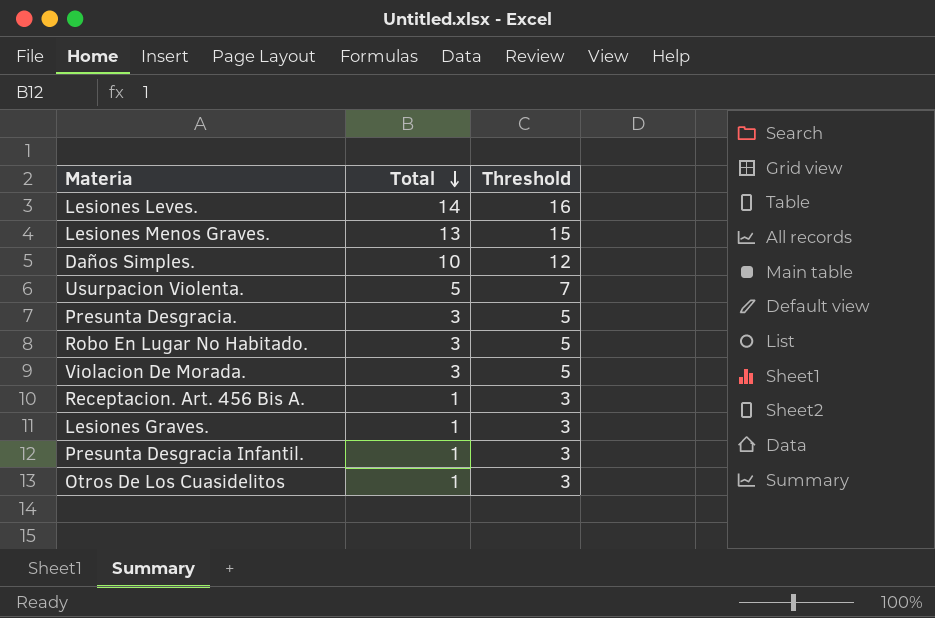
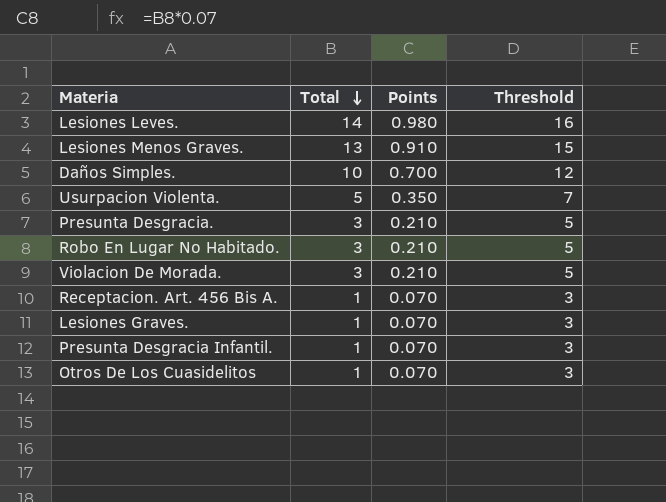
column Points | formula: none -> [Total] * 0.07

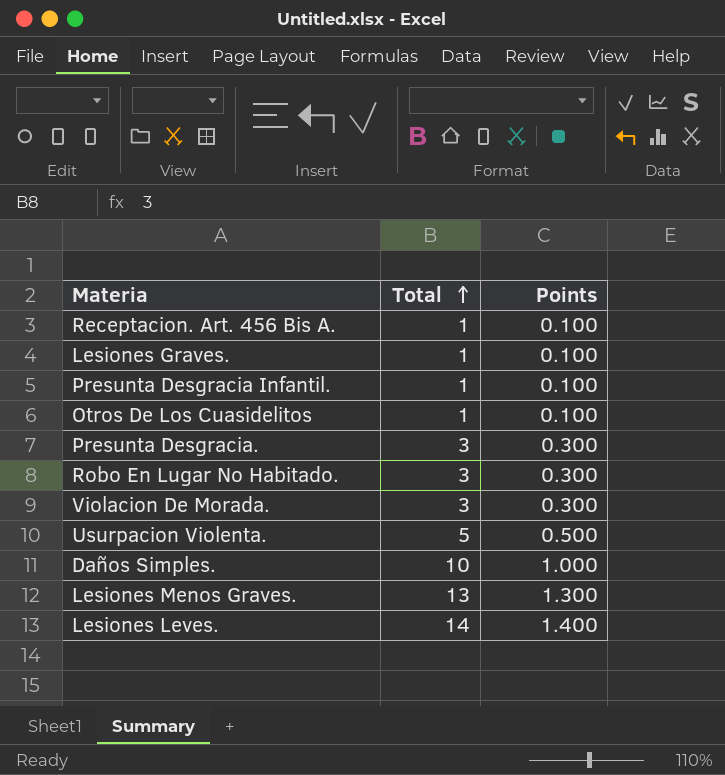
row order: Total descending -> Total ascending
column Threshold | formula: [Total] + 2 -> none
column Points | formula: [Total] * 0.07 -> [Total] * 0.1

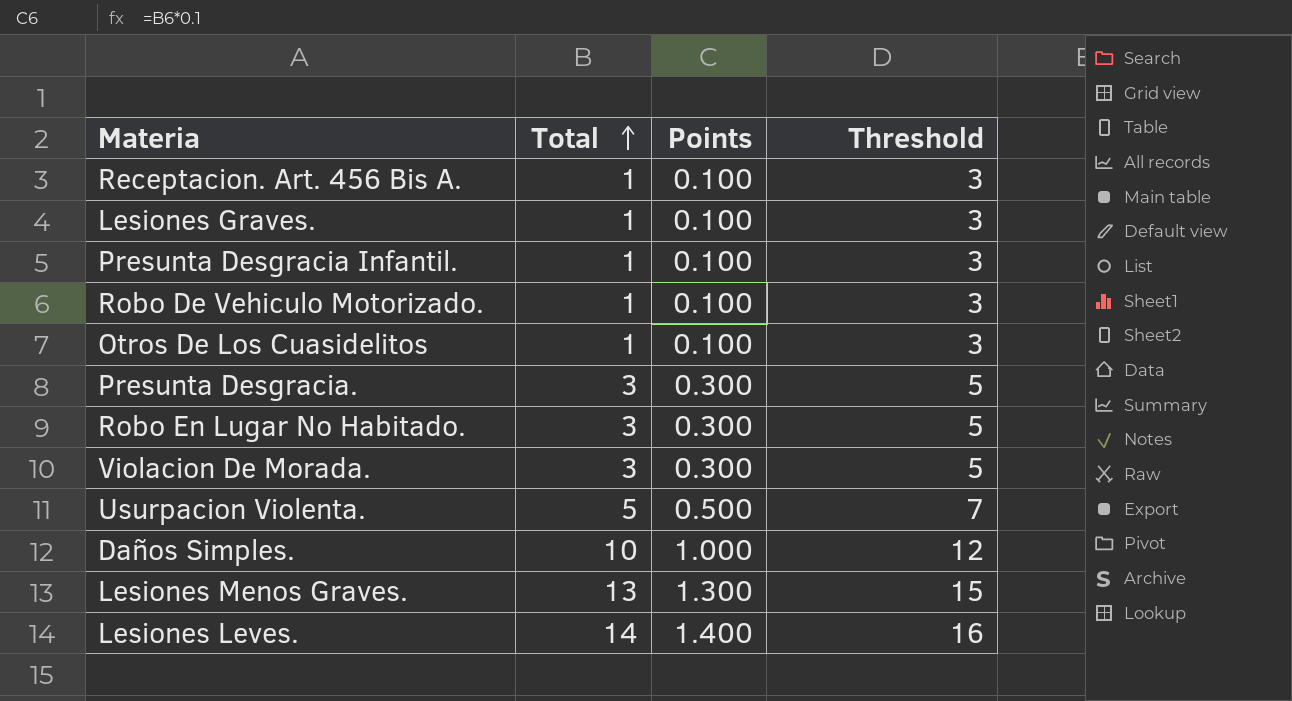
column Threshold | formula: none -> [Total] + 2
row Robo De Vehiculo Motorizado.: none -> 1 | 0.100 | 3

